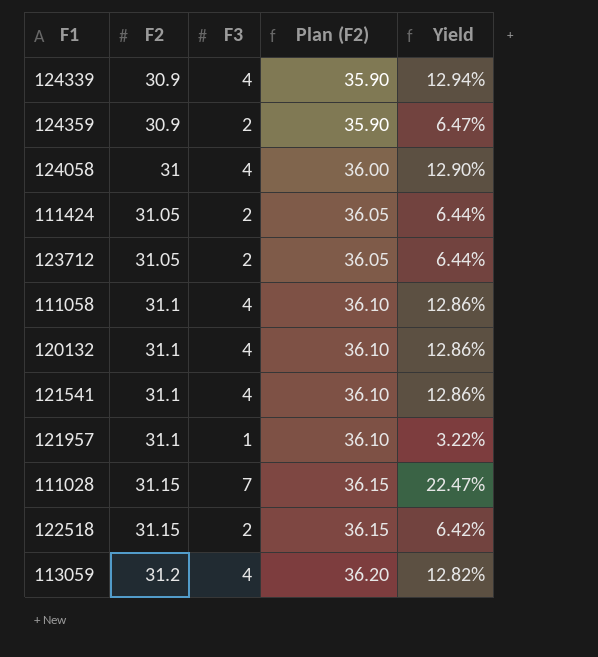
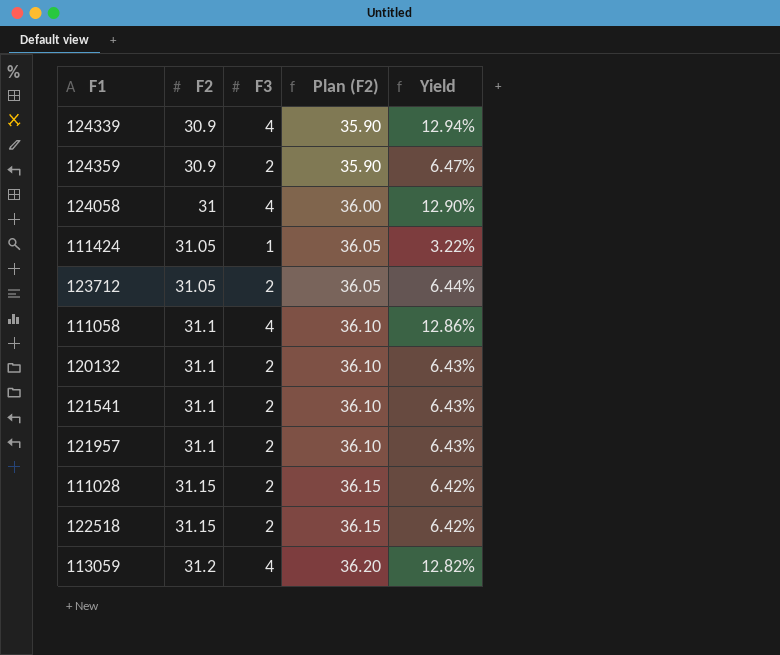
111424 | F3: 2 -> 1
111424 | Yield: 6.44% -> 3.22%
120132 | F3: 4 -> 2
120132 | Yield: 12.86% -> 6.43%
121541 | F3: 4 -> 2
121541 | Yield: 12.86% -> 6.43%
121957 | F3: 1 -> 2
121957 | Yield: 3.22% -> 6.43%
111028 | F3: 7 -> 2
111028 | Yield: 22.47% -> 6.42%

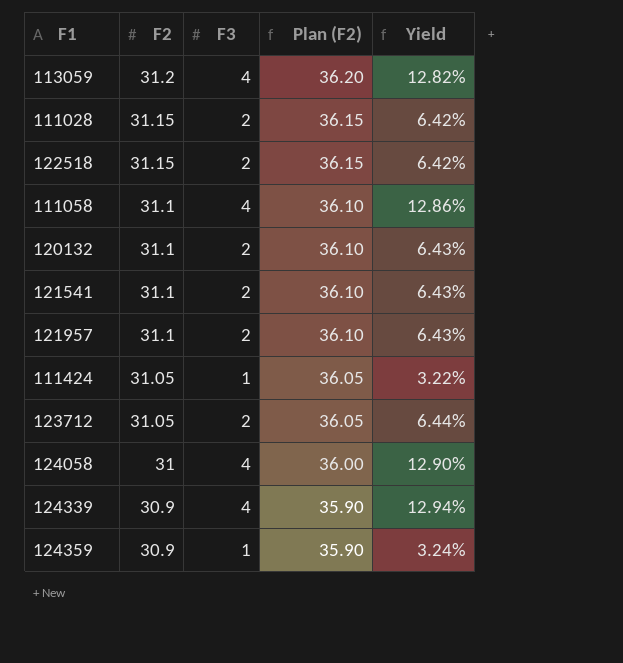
row order: F2 ascending -> F2 descending
124359 | F3: 2 -> 1
124359 | Yield: 6.47% -> 3.24%

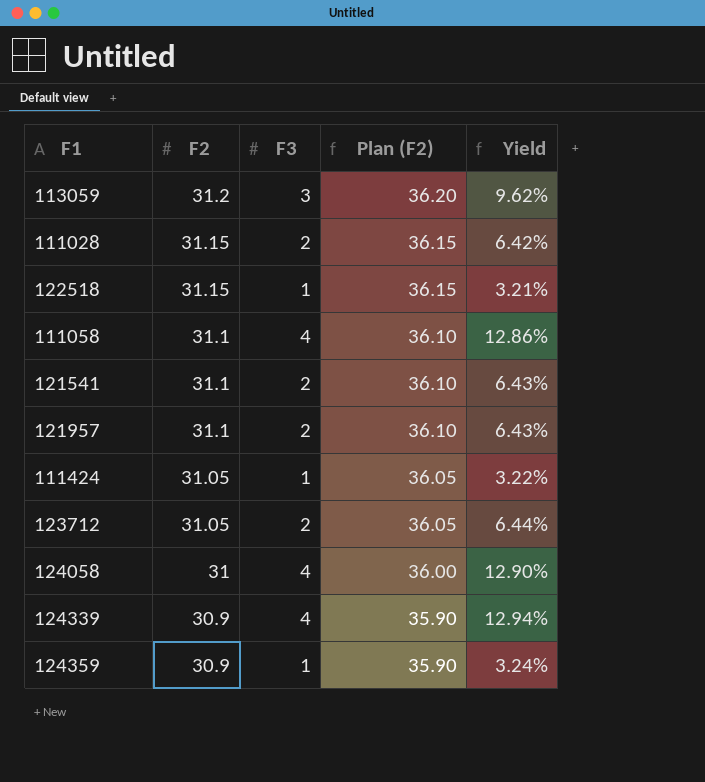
row 120132: 31.1 | 2 | 36.10 | 6.43% -> none
113059 | F3: 4 -> 3
113059 | Yield: 12.82% -> 9.62%
122518 | F3: 2 -> 1
122518 | Yield: 6.42% -> 3.21%

